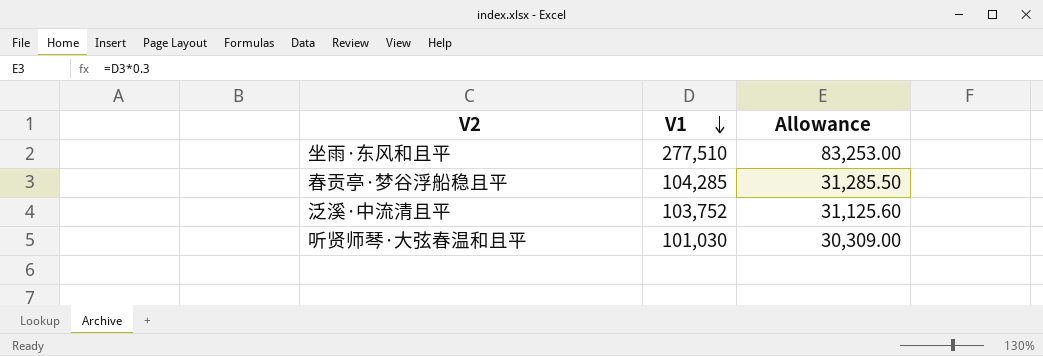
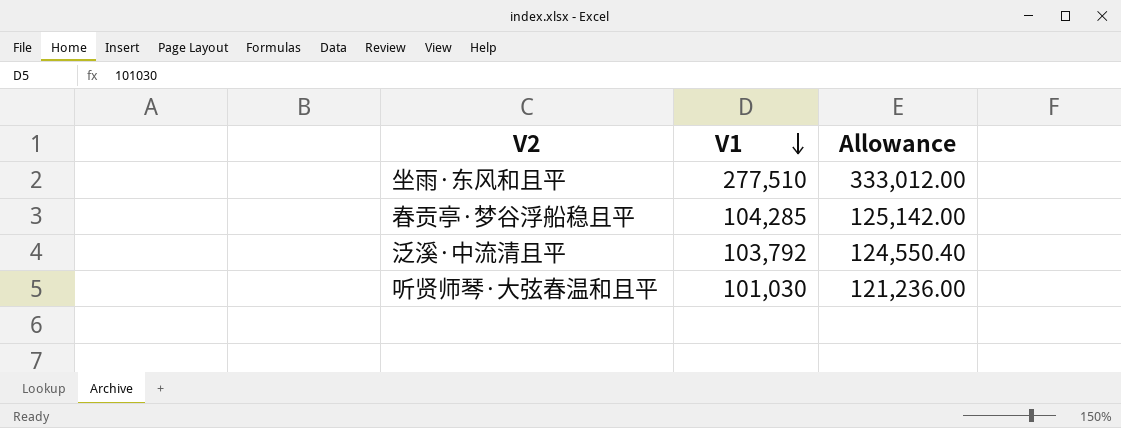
column Allowance | formula: [V1] * 0.3 -> [V1] * 1.2
泛溪·中流清且平 | V1: 103,752 -> 103,792

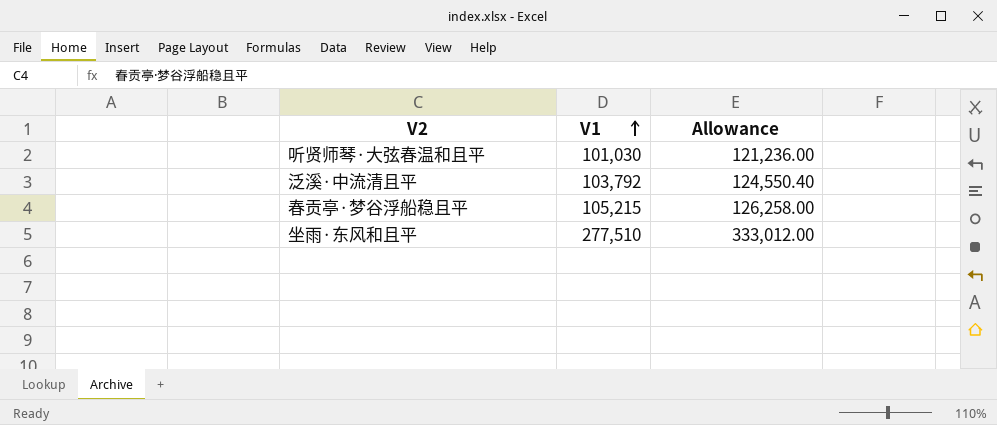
row order: V1 descending -> V1 ascending
春贡亭·梦谷浮船稳且平 | V1: 104,285 -> 105,215
春贡亭·梦谷浮船稳且平 | Allowance: 125,142.00 -> 126,258.00

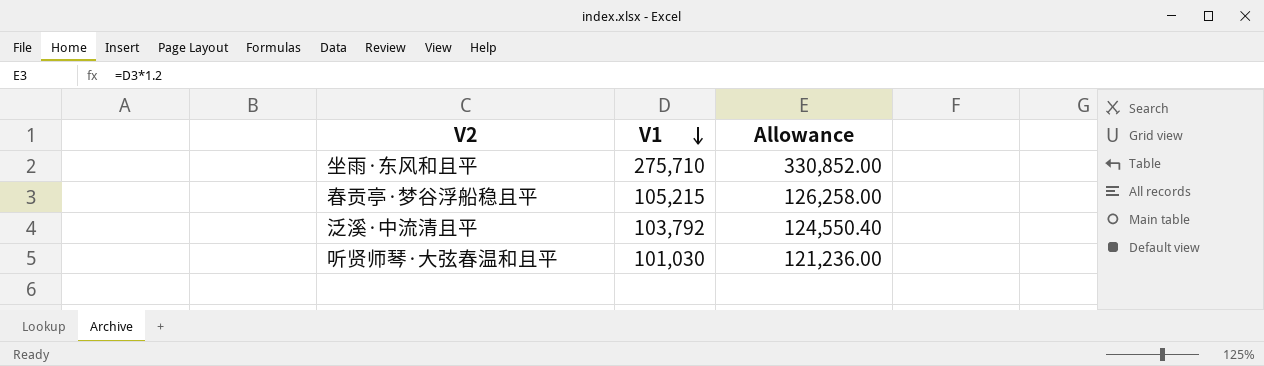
row order: V1 ascending -> V1 descending
坐雨·东风和且平 | V1: 277,510 -> 275,710
坐雨·东风和且平 | Allowance: 333,012.00 -> 330,852.00

